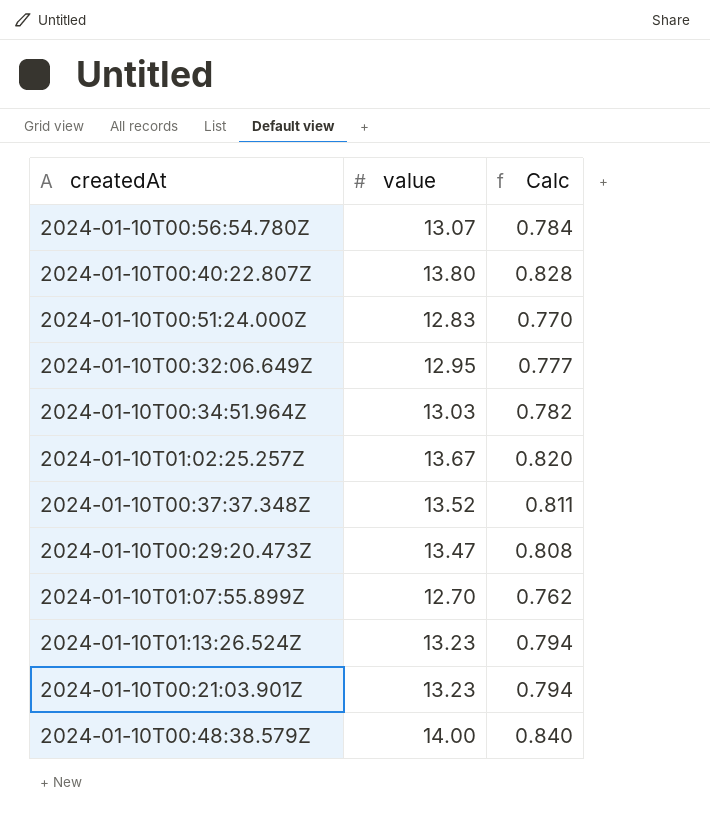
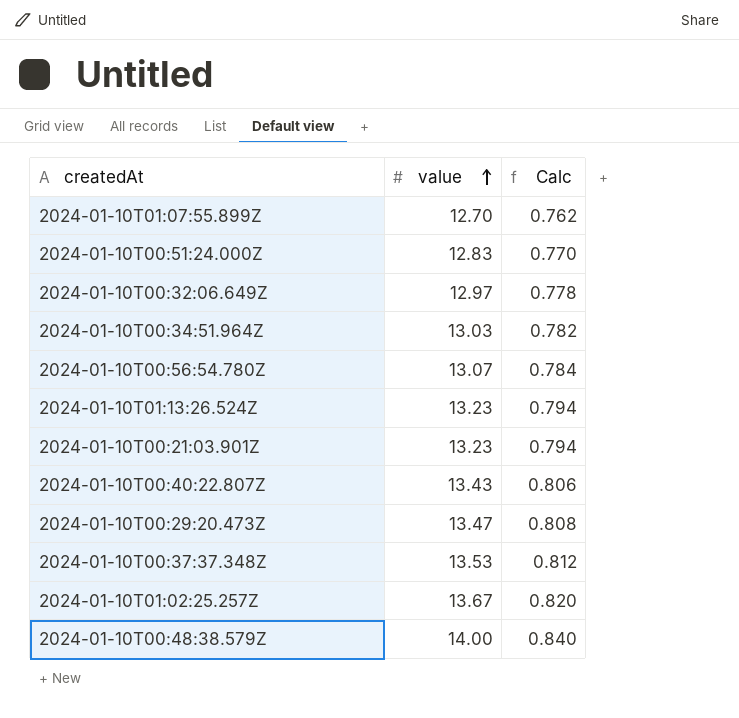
row order: none -> value ascending
2024-01-10T00:32:06.649Z | value: 12.95 -> 12.97
2024-01-10T00:32:06.649Z | Calc: 0.777 -> 0.778
2024-01-10T00:40:22.807Z | value: 13.80 -> 13.43
2024-01-10T00:40:22.807Z | Calc: 0.828 -> 0.806
2024-01-10T00:37:37.348Z | value: 13.52 -> 13.53
2024-01-10T00:37:37.348Z | Calc: 0.811 -> 0.812

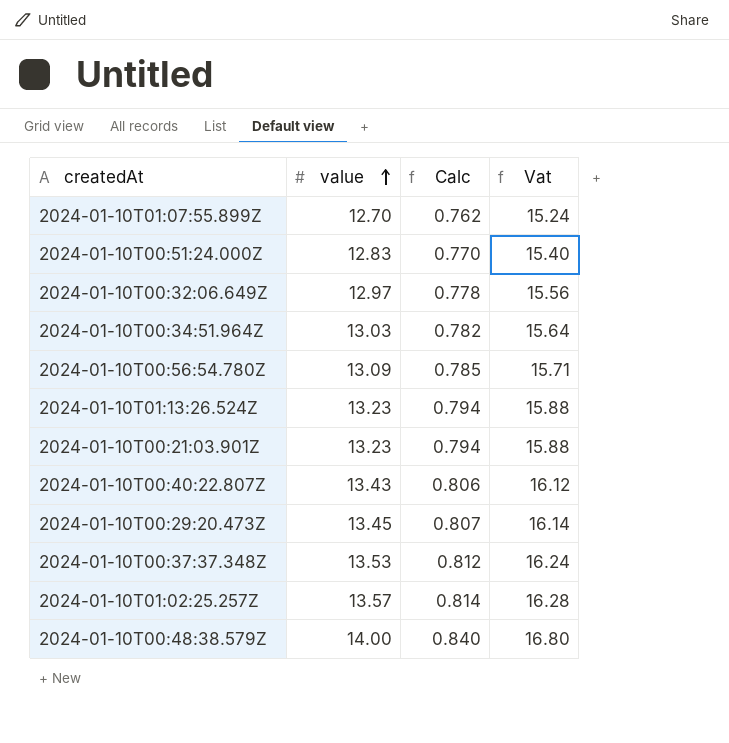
column Vat | formula: none -> [value] * 1.2
2024-01-10T00:56:54.780Z | value: 13.07 -> 13.09
2024-01-10T00:56:54.780Z | Calc: 0.784 -> 0.785
2024-01-10T00:29:20.473Z | value: 13.47 -> 13.45
2024-01-10T00:29:20.473Z | Calc: 0.808 -> 0.807
2024-01-10T01:02:25.257Z | value: 13.67 -> 13.57
2024-01-10T01:02:25.257Z | Calc: 0.820 -> 0.814

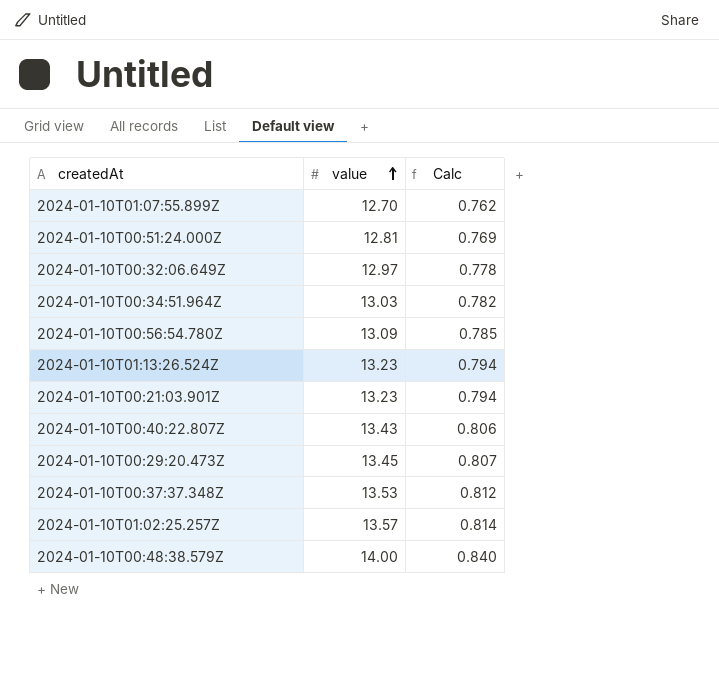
column Vat | formula: [value] * 1.2 -> none
2024-01-10T00:51:24.000Z | value: 12.83 -> 12.81
2024-01-10T00:51:24.000Z | Calc: 0.770 -> 0.769

